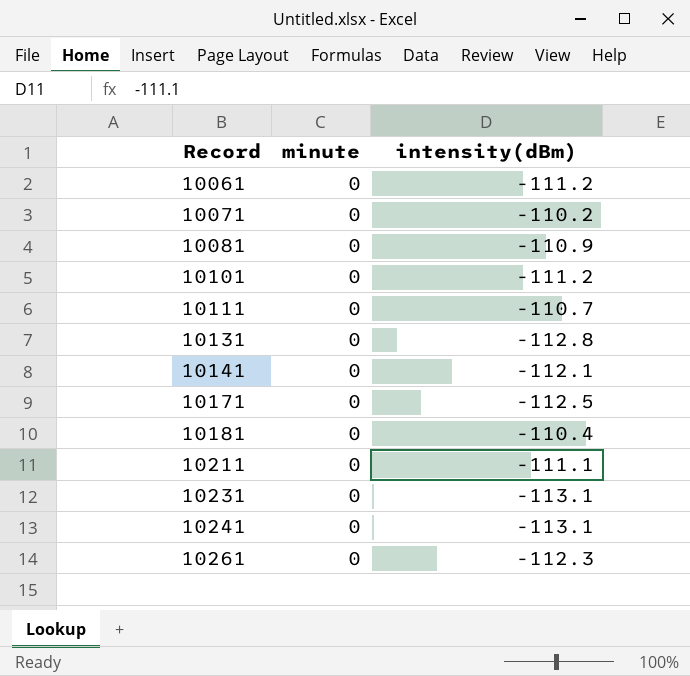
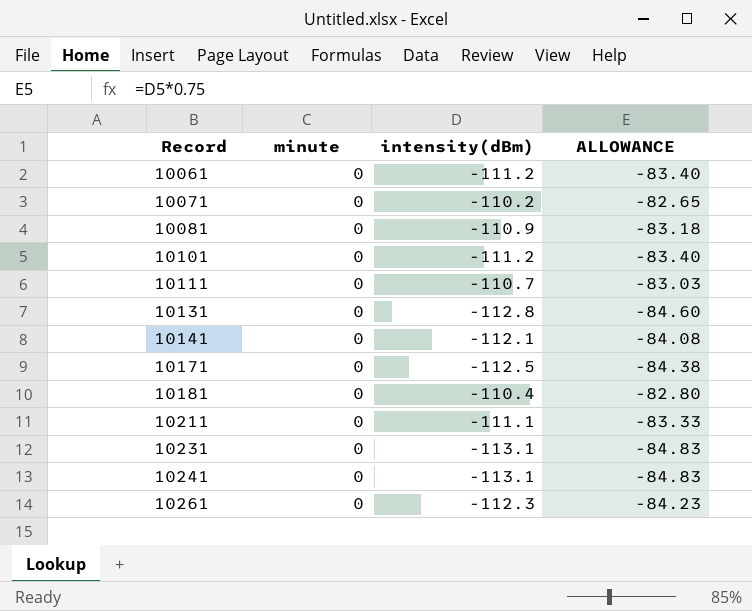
column ALLOWANCE | formula: none -> [intensity(dBm)] * 0.75

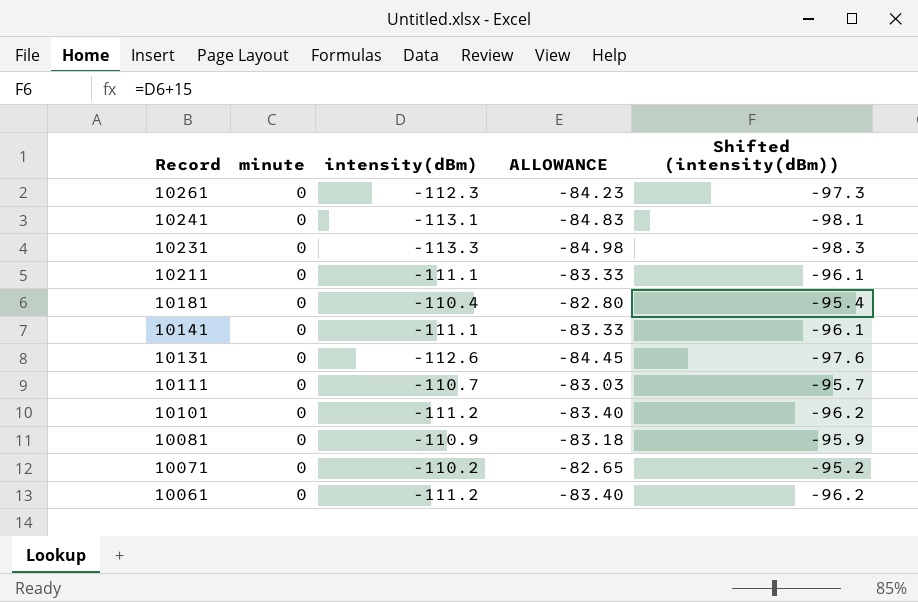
row order: Record ascending -> Record descending
column Shifted (intensity(dBm)) | formula: none -> [intensity(dBm)] + 15
row 10171: 0 | -112.5 | -84.38 -> none
10231 | intensity(dBm): -113.1 -> -113.3
10231 | ALLOWANCE: -84.83 -> -84.98
10141 | intensity(dBm): -112.1 -> -111.1
10141 | ALLOWANCE: -84.08 -> -83.33
10131 | intensity(dBm): -112.8 -> -112.6
10131 | ALLOWANCE: -84.60 -> -84.45

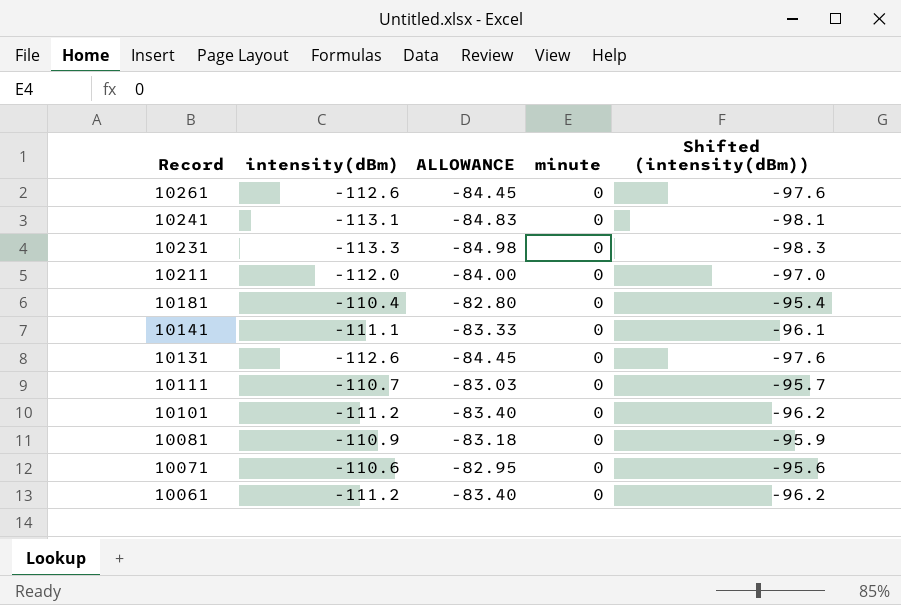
column minute | position: 2 -> 4
10261 | intensity(dBm): -112.3 -> -112.6
10261 | ALLOWANCE: -84.23 -> -84.45
10261 | Shifted (intensity(dBm)): -97.3 -> -97.6
10211 | intensity(dBm): -111.1 -> -112.0
10211 | ALLOWANCE: -83.33 -> -84.00
10211 | Shifted (intensity(dBm)): -96.1 -> -97.0
10071 | intensity(dBm): -110.2 -> -110.6
10071 | ALLOWANCE: -82.65 -> -82.95
10071 | Shifted (intensity(dBm)): -95.2 -> -95.6

